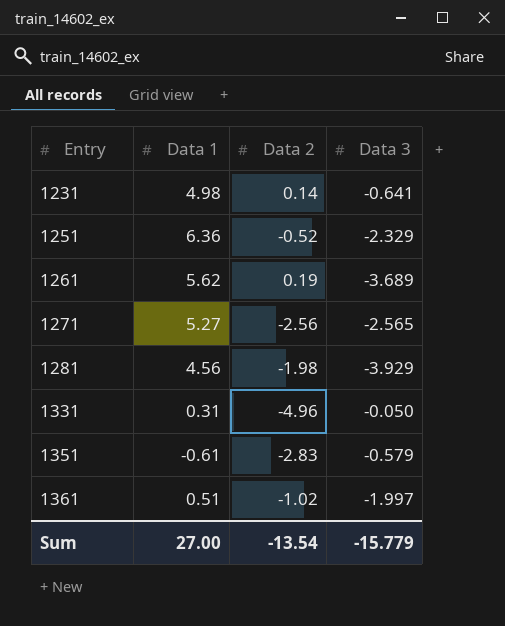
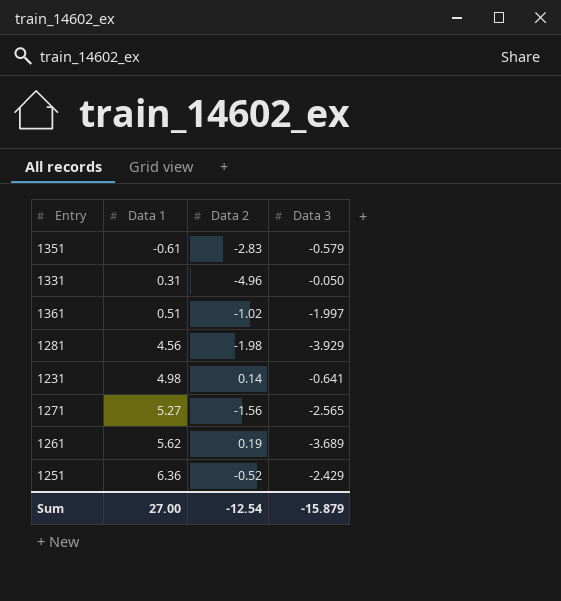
row order: Entry ascending -> Data 1 ascending
1271 | Data 2: -2.56 -> -1.56
1251 | Data 3: -2.329 -> -2.429
Sum | Data 2: -13.54 -> -12.54
Sum | Data 3: -15.779 -> -15.879

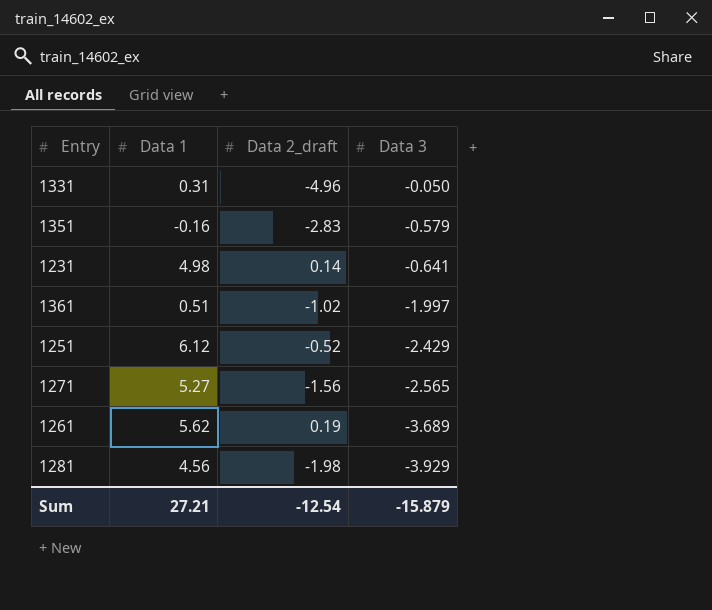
row order: Data 1 ascending -> Data 3 descending
column name: Data 2 -> Data 2_draft
1351 | Data 1: -0.61 -> -0.16
1251 | Data 1: 6.36 -> 6.12
Sum | Data 1: 27.00 -> 27.21

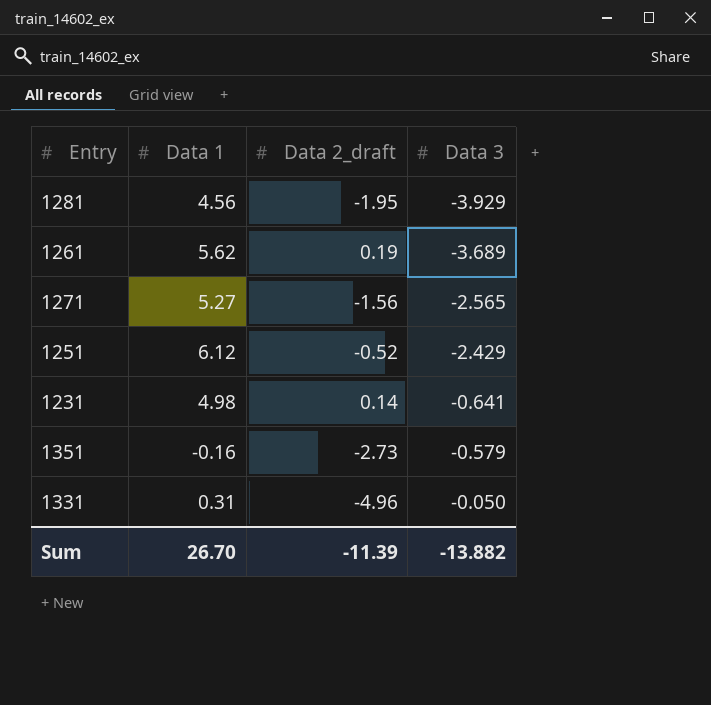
row order: Data 3 descending -> Data 3 ascending
row 1361: 0.51 | -1.02 | -1.997 -> none
1281 | Data 2_draft: -1.98 -> -1.95
1351 | Data 2_draft: -2.83 -> -2.73
Sum | Data 1: 27.21 -> 26.70
Sum | Data 2_draft: -12.54 -> -11.39
Sum | Data 3: -15.879 -> -13.882

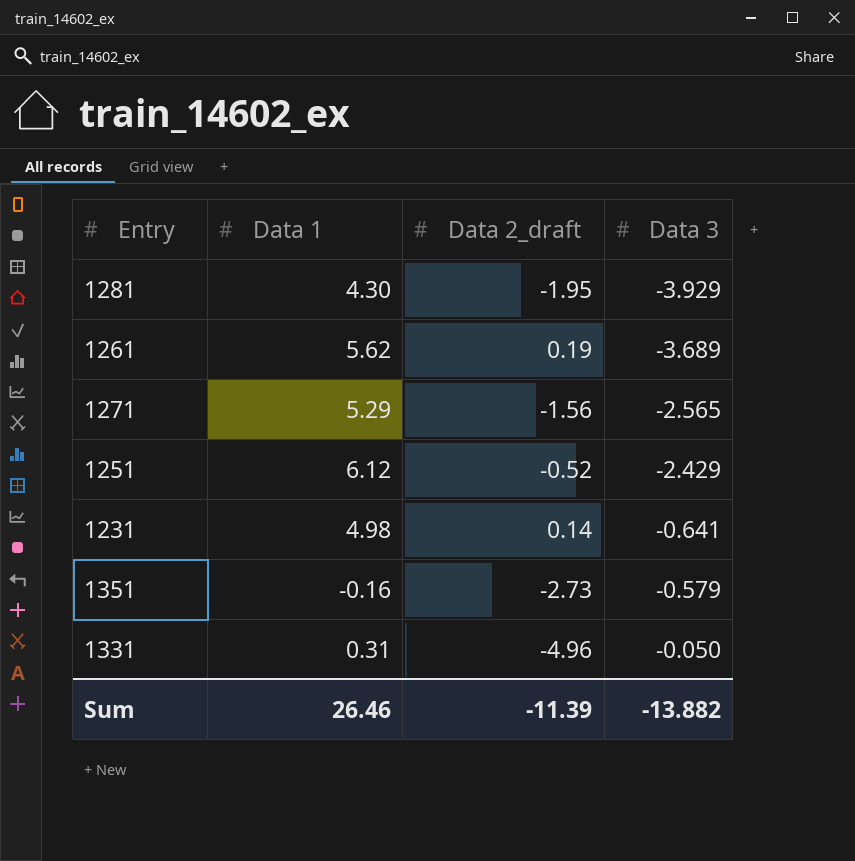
1281 | Data 1: 4.56 -> 4.30
1271 | Data 1: 5.27 -> 5.29
Sum | Data 1: 26.70 -> 26.46

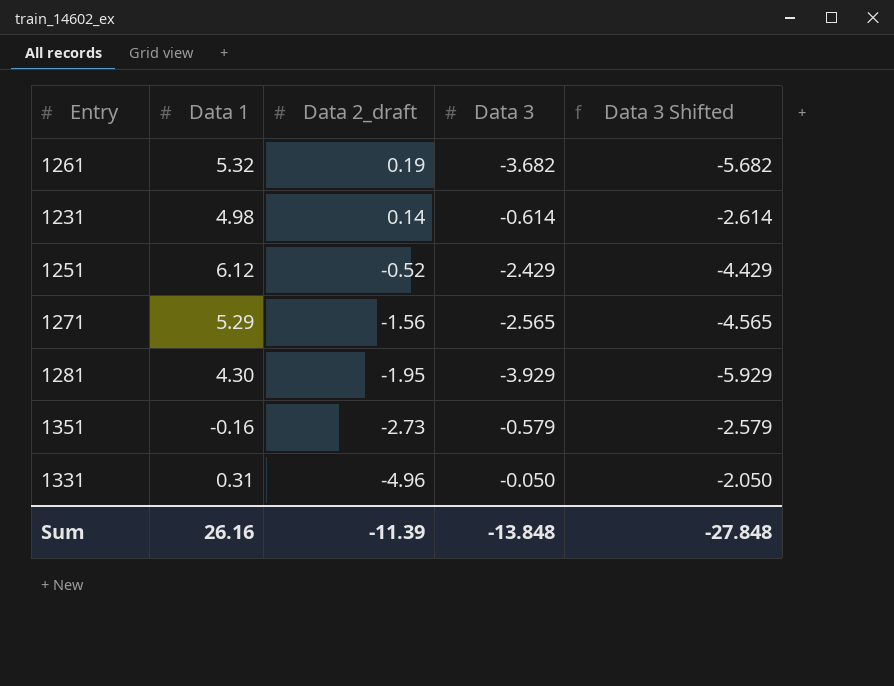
row order: Data 3 ascending -> Data 2_draft descending
column Data 3 Shifted | formula: none -> [Data 3] - 2
1261 | Data 1: 5.62 -> 5.32
1261 | Data 3: -3.689 -> -3.682
1231 | Data 3: -0.641 -> -0.614
Sum | Data 1: 26.46 -> 26.16
Sum | Data 3: -13.882 -> -13.848

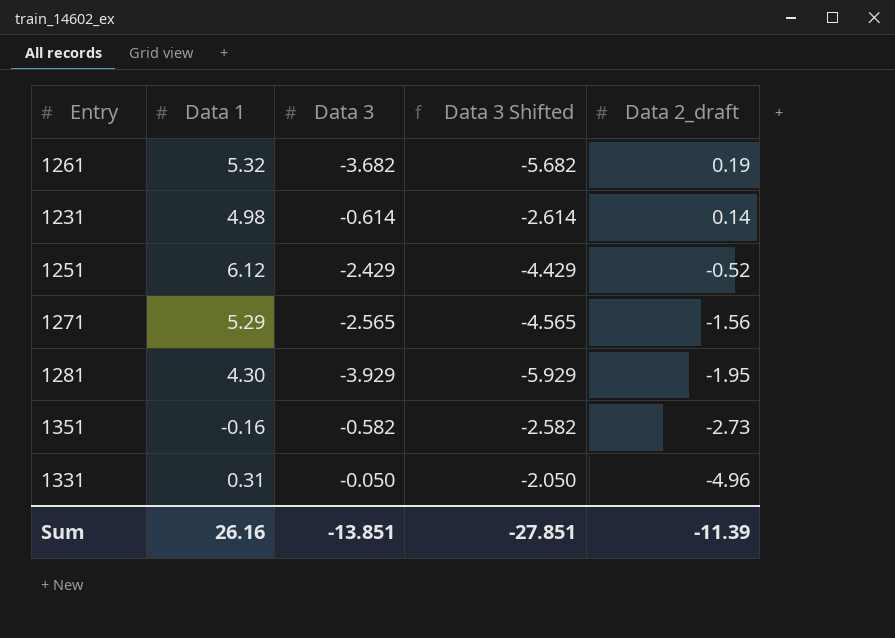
column Data 2_draft | position: 3 -> 5
1351 | Data 3: -0.579 -> -0.582
1351 | Data 3 Shifted: -2.579 -> -2.582
Sum | Data 3: -13.848 -> -13.851
Sum | Data 3 Shifted: -27.848 -> -27.851

